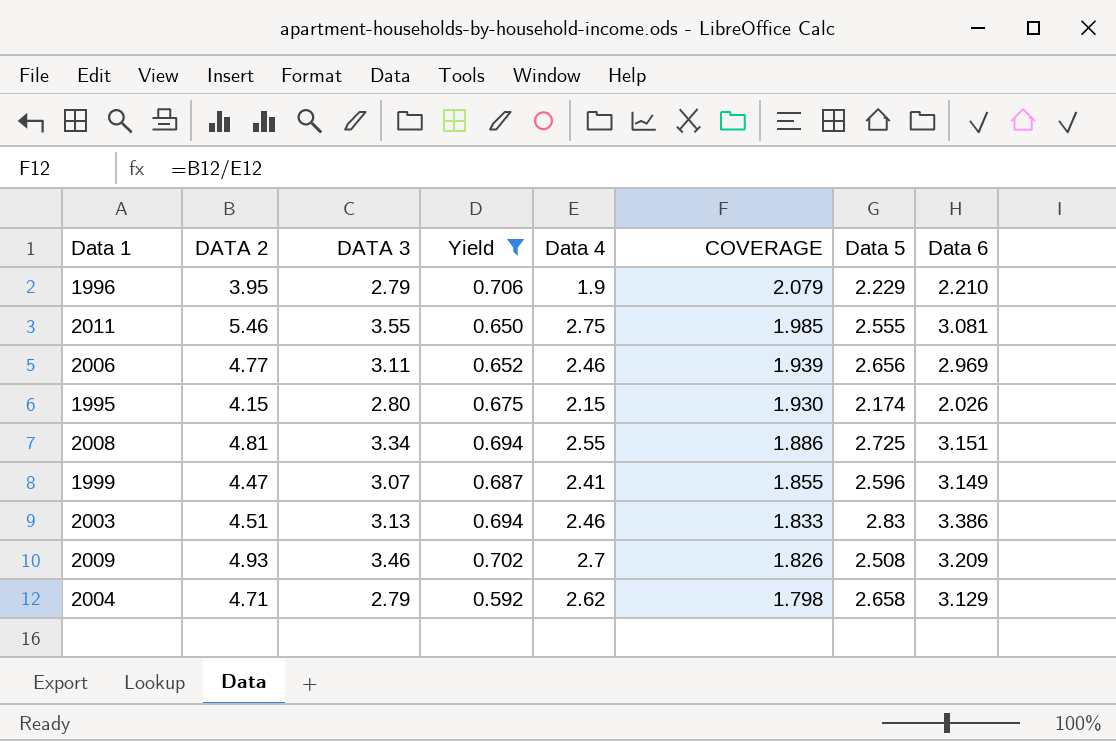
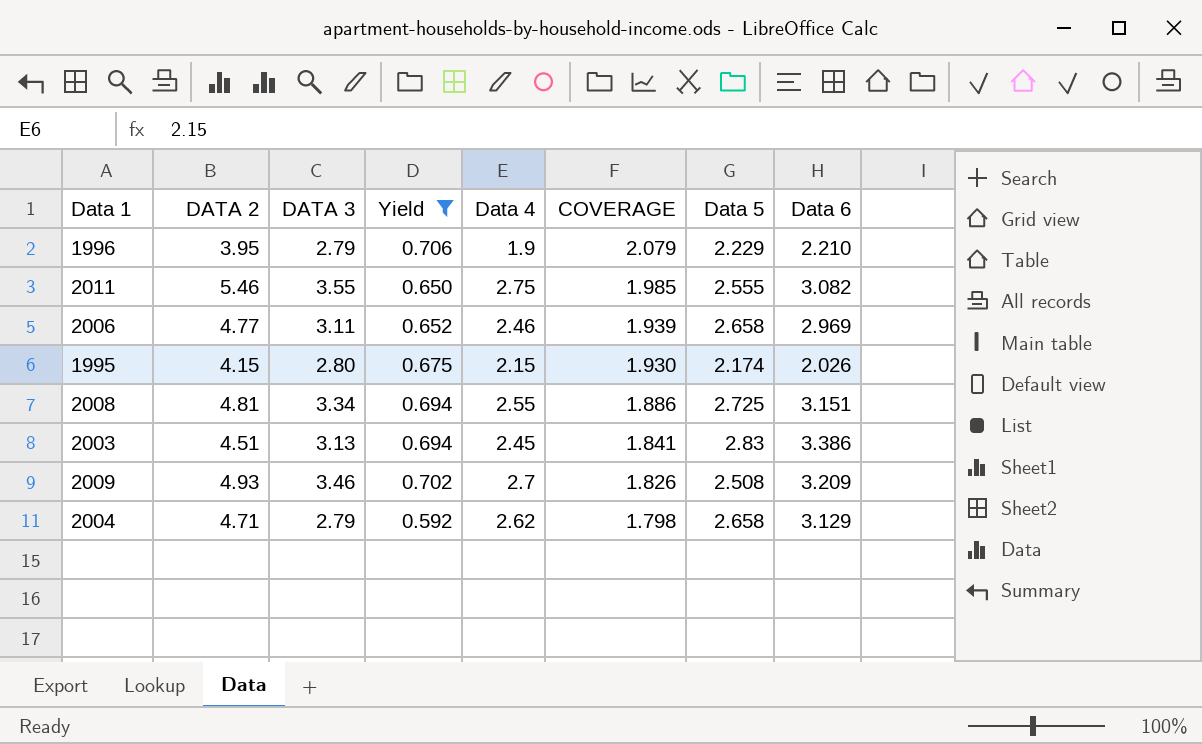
row 1999: 4.47 | 3.07 | 0.687 | 2.41 | 1.855 | 2.596 | 3.149 -> none
2011 | Data 6: 3.081 -> 3.082
2006 | Data 5: 2.656 -> 2.658
2003 | Data 4: 2.46 -> 2.45
2003 | COVERAGE: 1.833 -> 1.841

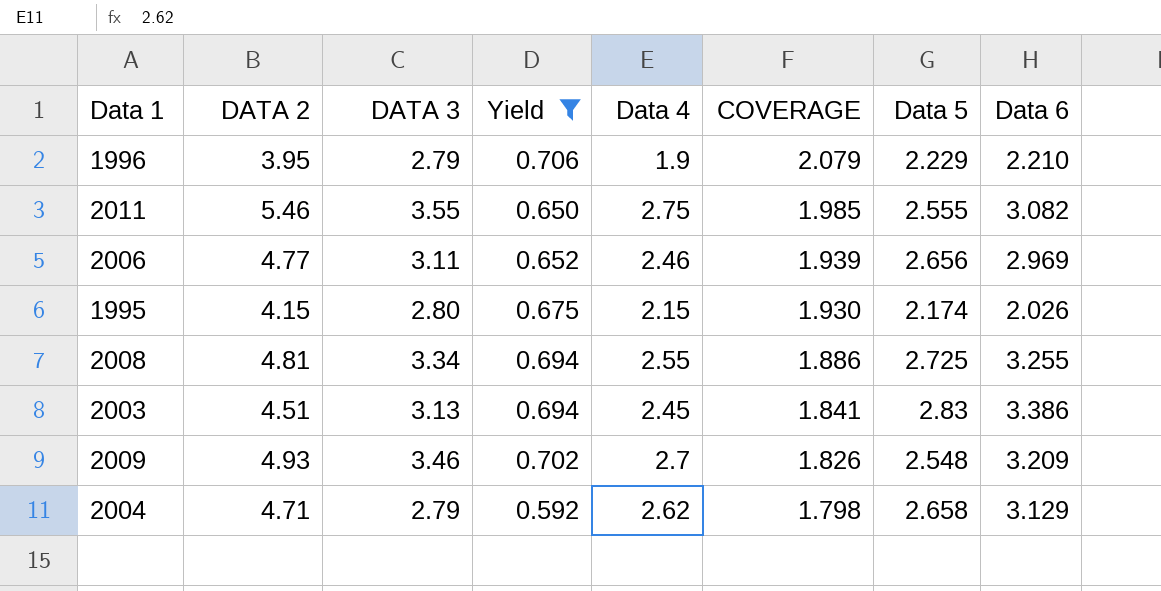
2006 | Data 5: 2.658 -> 2.656
2008 | Data 6: 3.151 -> 3.255
2009 | Data 5: 2.508 -> 2.548

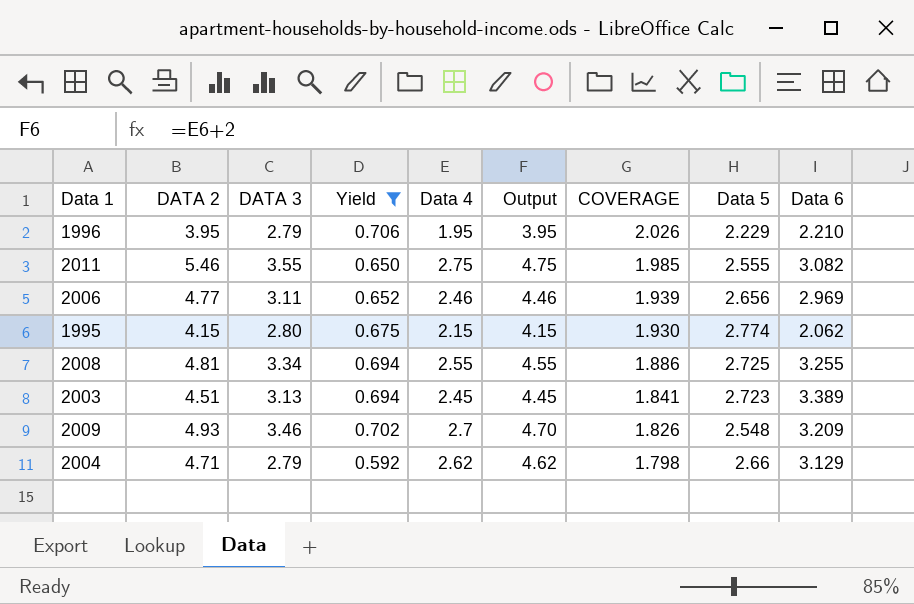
column Output | formula: none -> [Data 4] + 2
1996 | Data 4: 1.9 -> 1.95
1996 | COVERAGE: 2.079 -> 2.026
1995 | Data 5: 2.174 -> 2.774
1995 | Data 6: 2.026 -> 2.062
2003 | Data 5: 2.83 -> 2.723
2003 | Data 6: 3.386 -> 3.389
2004 | Data 5: 2.658 -> 2.66

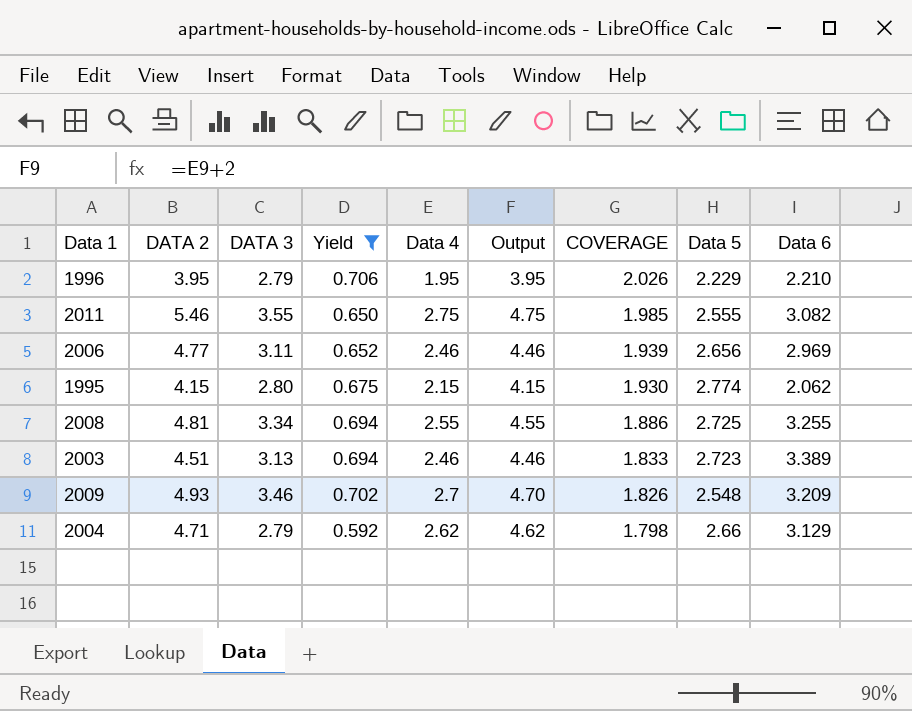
2003 | Data 4: 2.45 -> 2.46
2003 | Output: 4.45 -> 4.46
2003 | COVERAGE: 1.841 -> 1.833

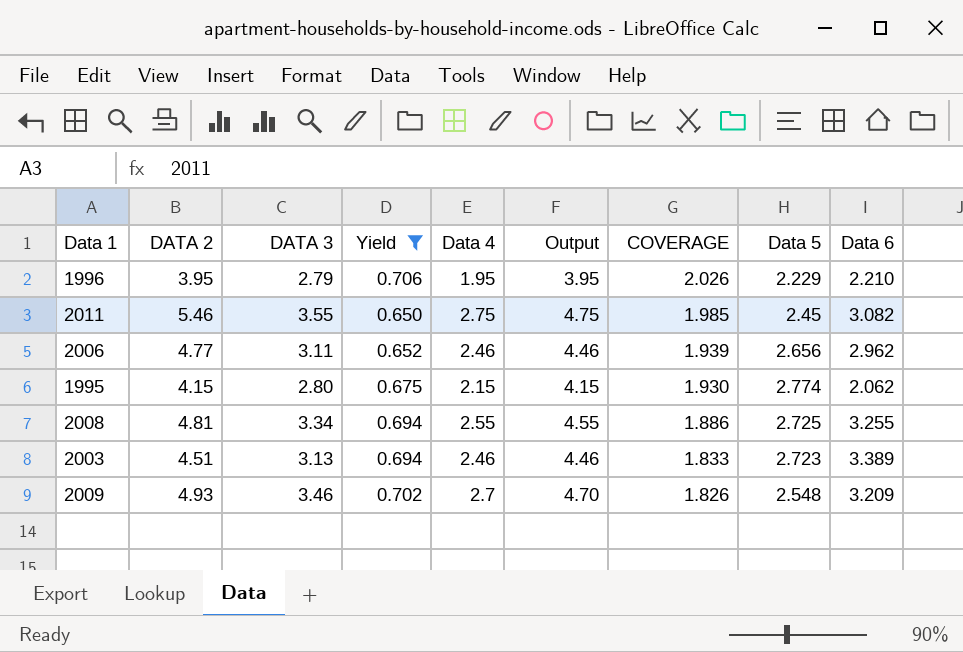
row 2004: 4.71 | 2.79 | 0.592 | 2.62 | 4.62 | 1.798 | 2.66 | 3.129 -> none
2011 | Data 5: 2.555 -> 2.45
2006 | Data 6: 2.969 -> 2.962

